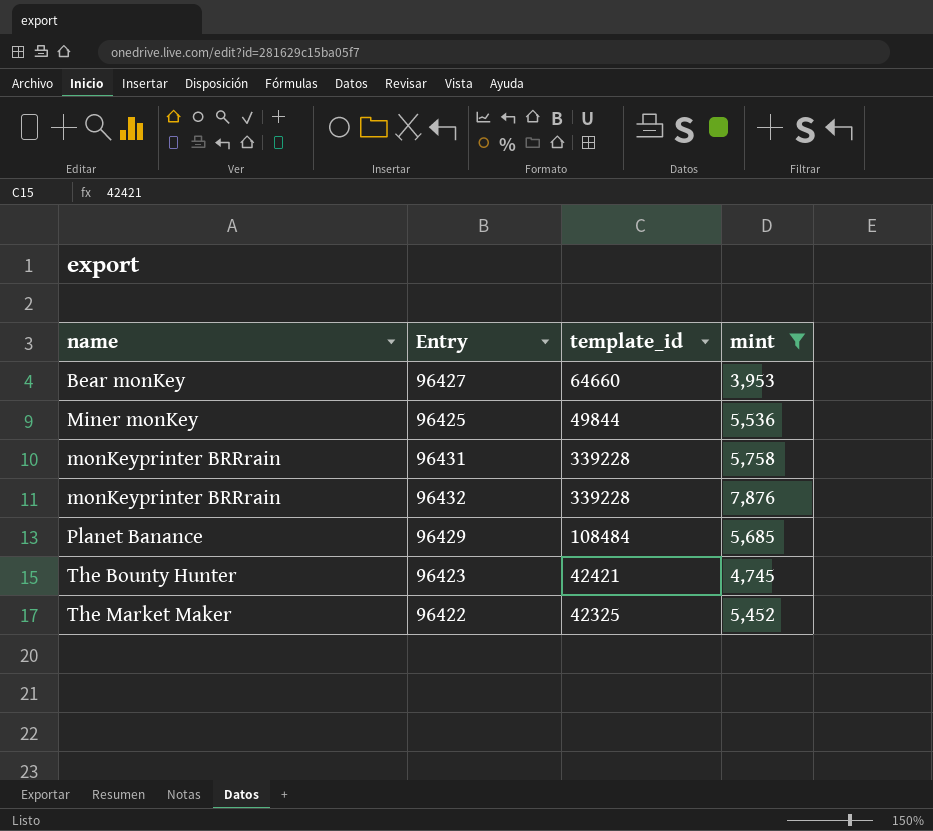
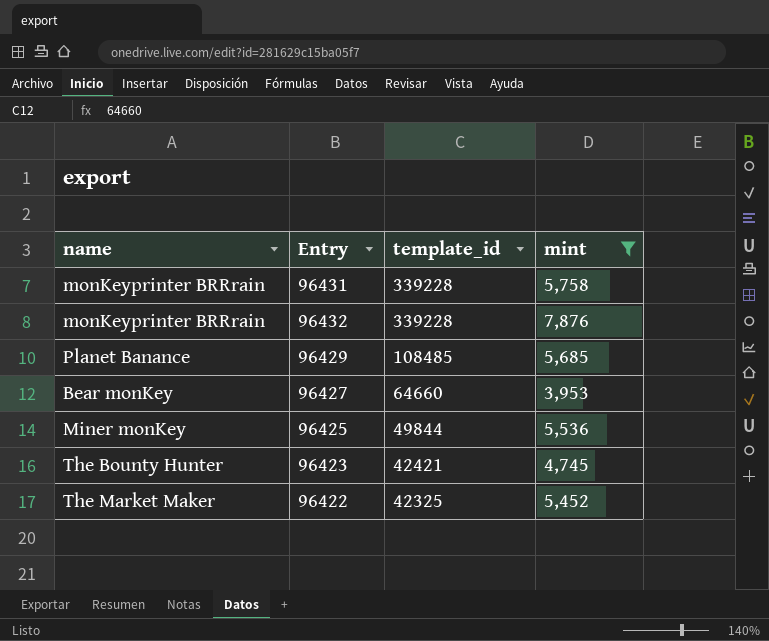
row order: name ascending -> template_id descending
96429 | template_id: 108484 -> 108485

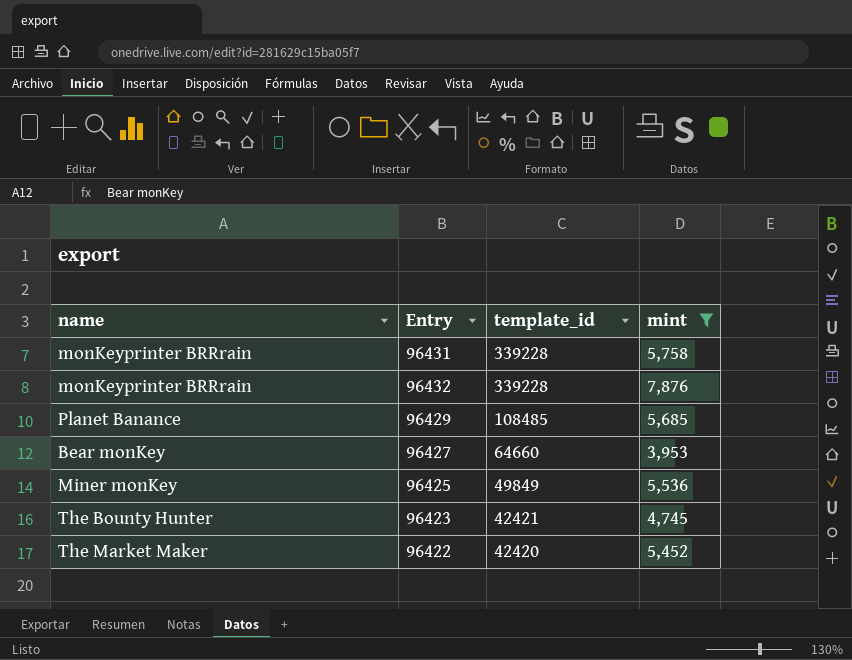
96425 | template_id: 49844 -> 49849
96422 | template_id: 42325 -> 42420

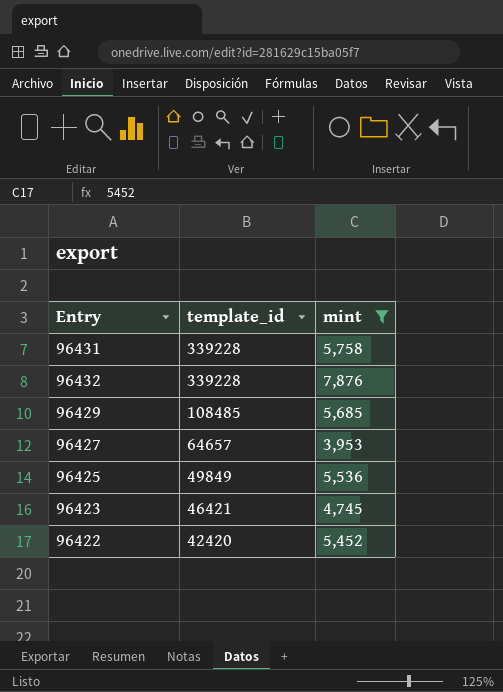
column name | position: 1 -> none
96427 | template_id: 64660 -> 64657
96423 | template_id: 42421 -> 46421

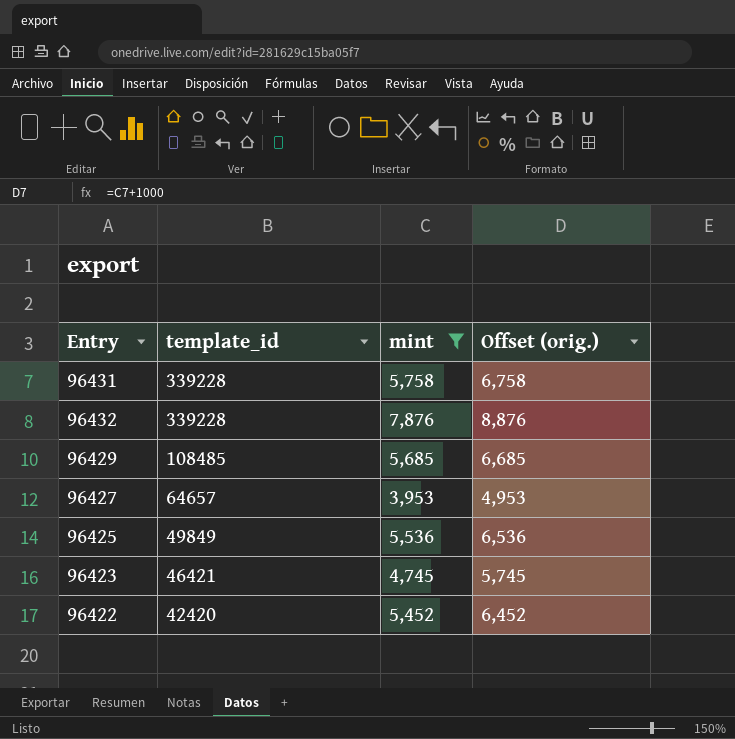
column Offset (orig.) | formula: none -> [mint] + 1000

